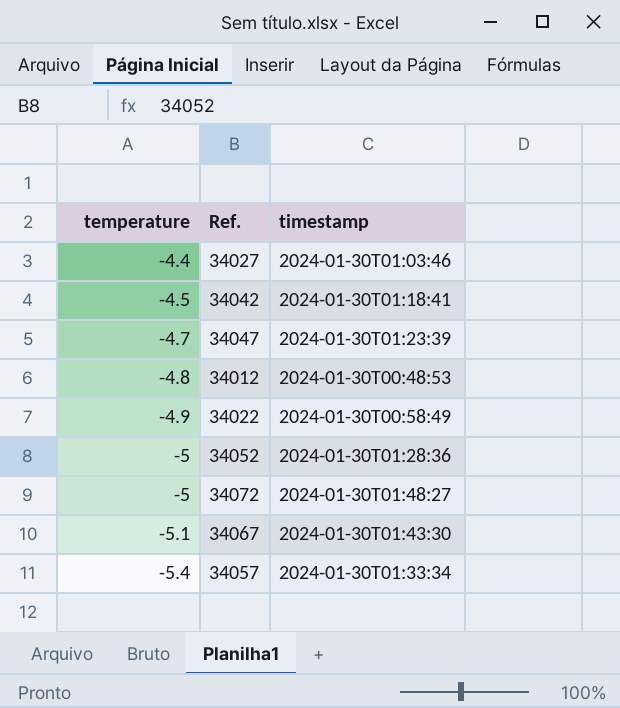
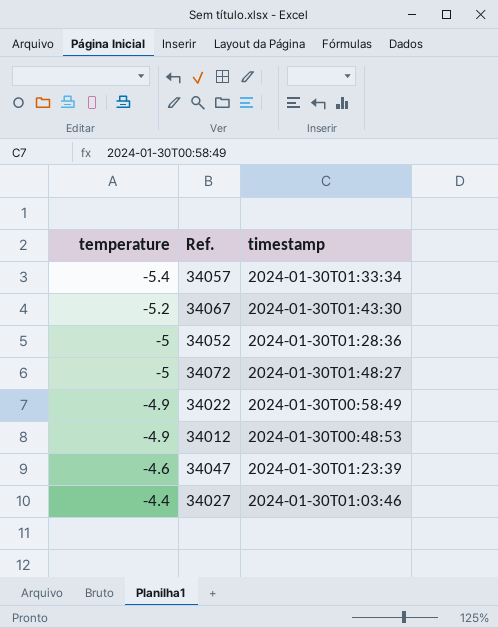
row order: temperature descending -> temperature ascending
row 34042: -4.5 | 2024-01-30T01:18:41 -> none
34067 | temperature: -5.1 -> -5.2
34012 | temperature: -4.8 -> -4.9
34047 | temperature: -4.7 -> -4.6

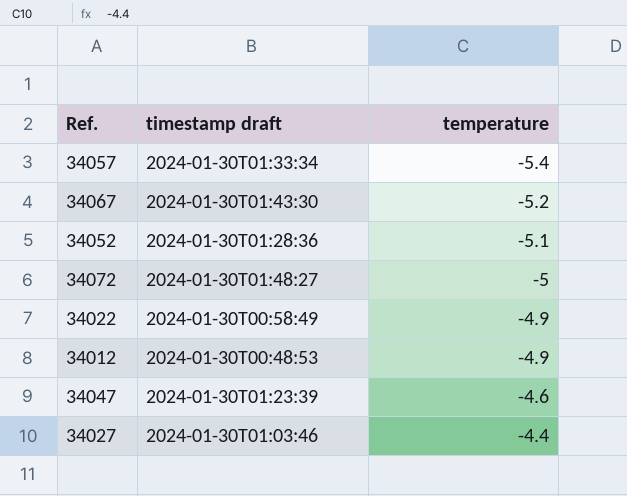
column name: timestamp -> timestamp draft
column temperature | position: 1 -> 3
34052 | temperature: -5 -> -5.1

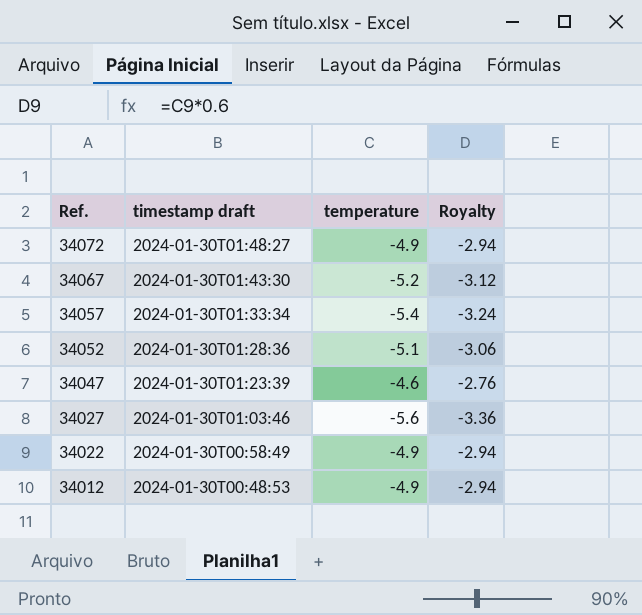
row order: temperature ascending -> Ref. descending
column Royalty | formula: none -> [temperature] * 0.6
34072 | temperature: -5 -> -4.9
34027 | temperature: -4.4 -> -5.6

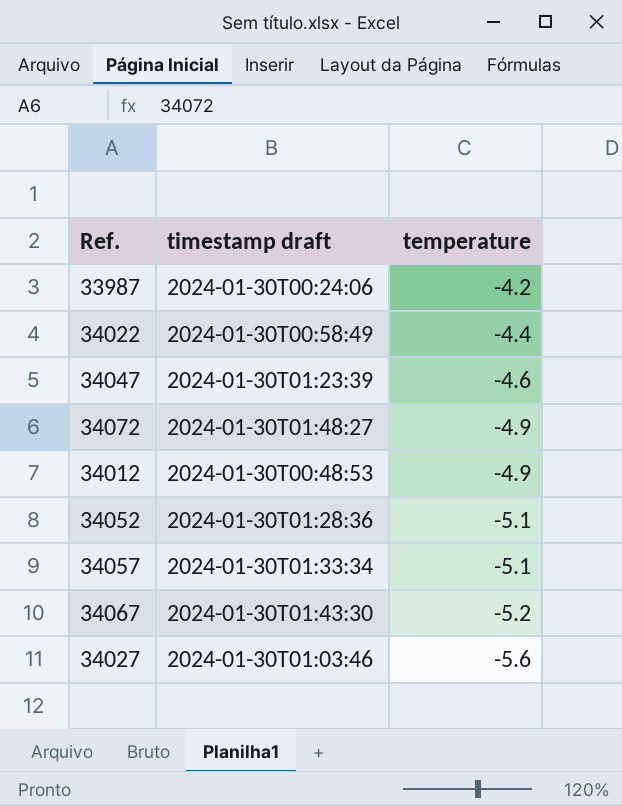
row order: Ref. descending -> temperature descending
column Royalty | formula: [temperature] * 0.6 -> none
row 33987: none -> 2024-01-30T00:24:06 | -4.2
34022 | temperature: -4.9 -> -4.4
34057 | temperature: -5.4 -> -5.1

